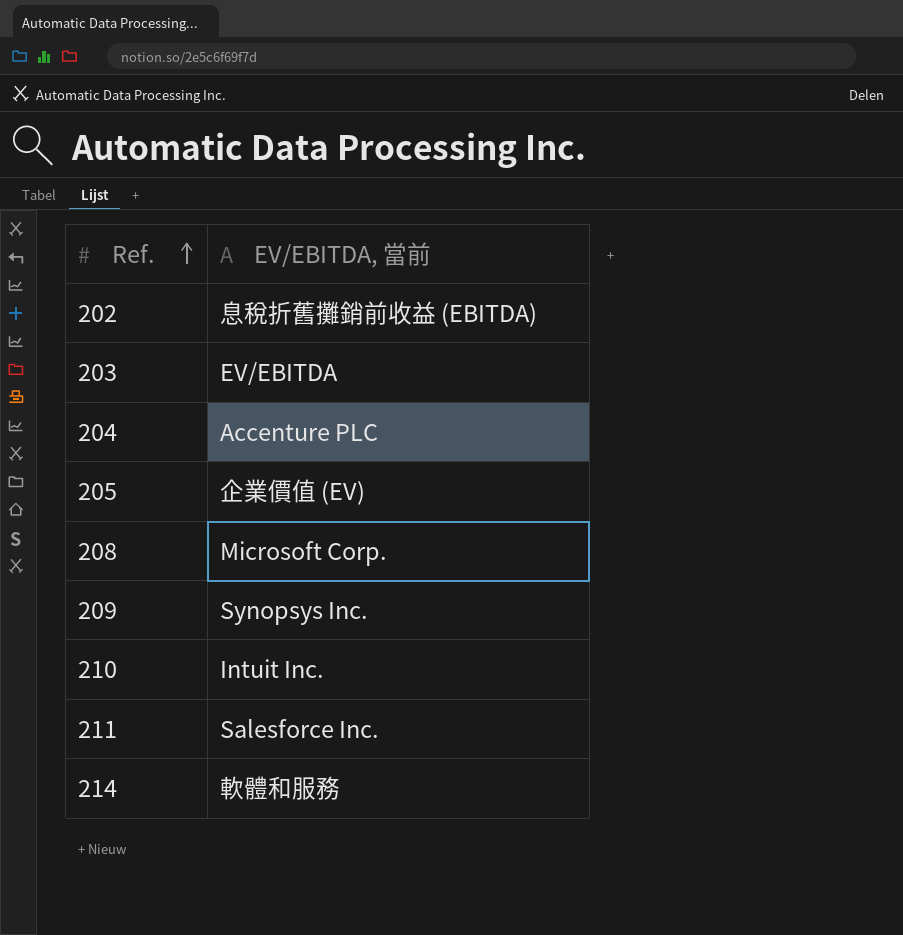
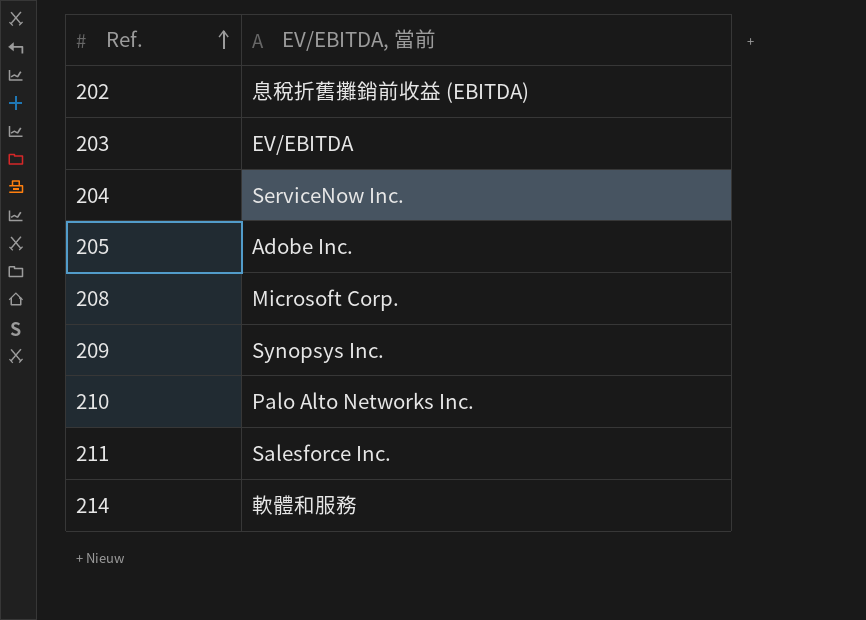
204 | EV/EBITDA, 當前: Accenture PLC -> ServiceNow Inc.
205 | EV/EBITDA, 當前: 企業價值 (EV) -> Adobe Inc.
210 | EV/EBITDA, 當前: Intuit Inc. -> Palo Alto Networks Inc.

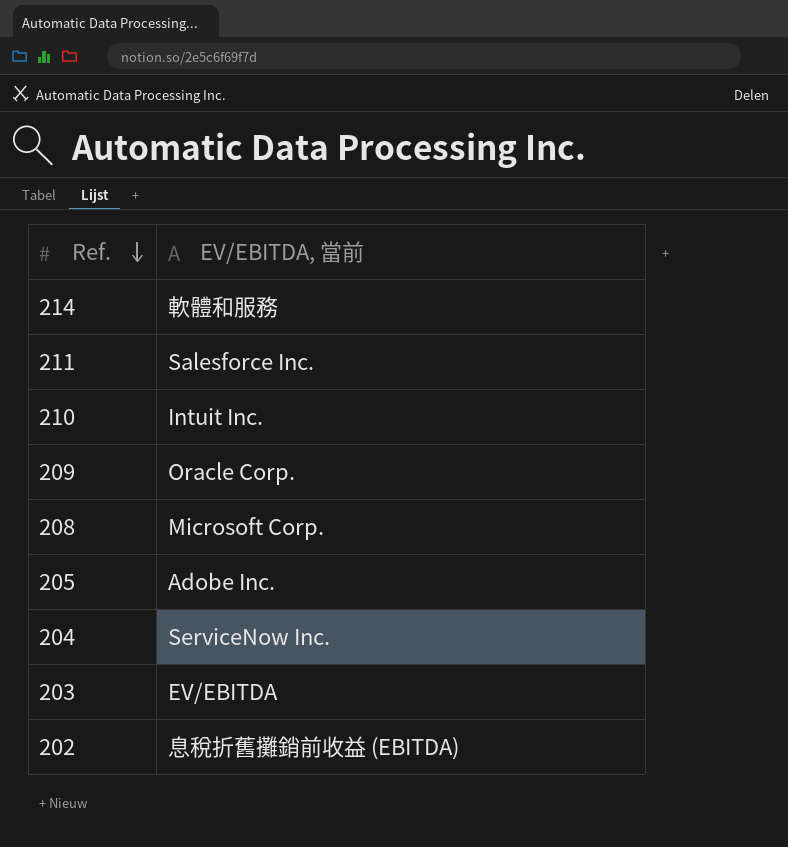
row order: Ref. ascending -> Ref. descending
210 | EV/EBITDA, 當前: Palo Alto Networks Inc. -> Intuit Inc.
209 | EV/EBITDA, 當前: Synopsys Inc. -> Oracle Corp.

